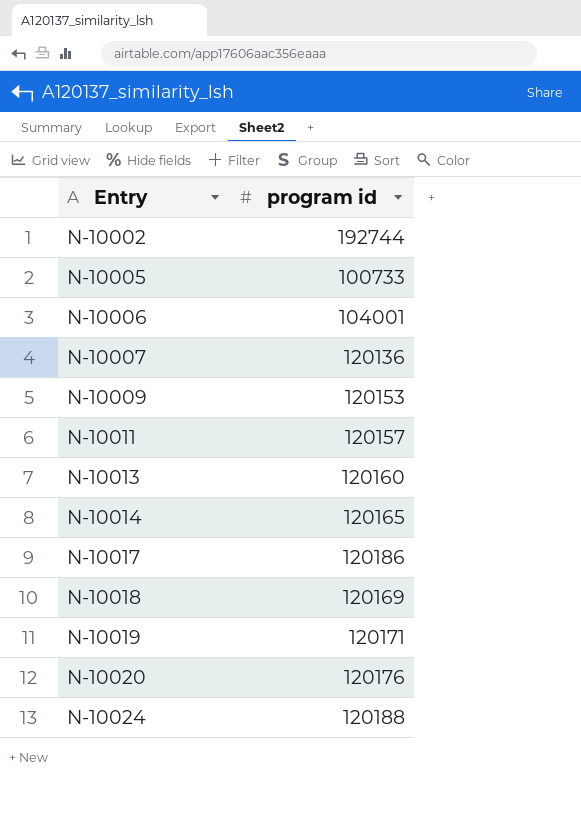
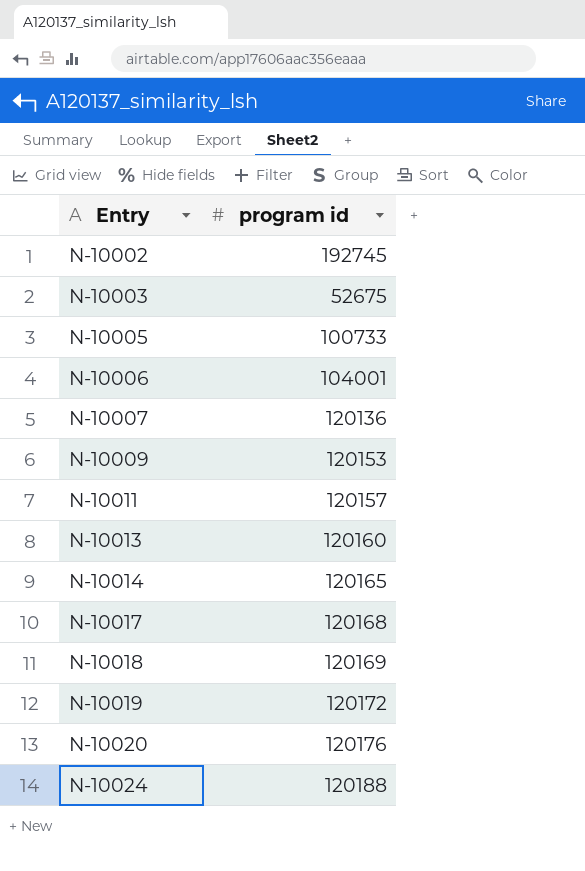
N-10002 | program id: 192744 -> 192745
row N-10003: none -> 52675
N-10017 | program id: 120186 -> 120168
N-10019 | program id: 120171 -> 120172

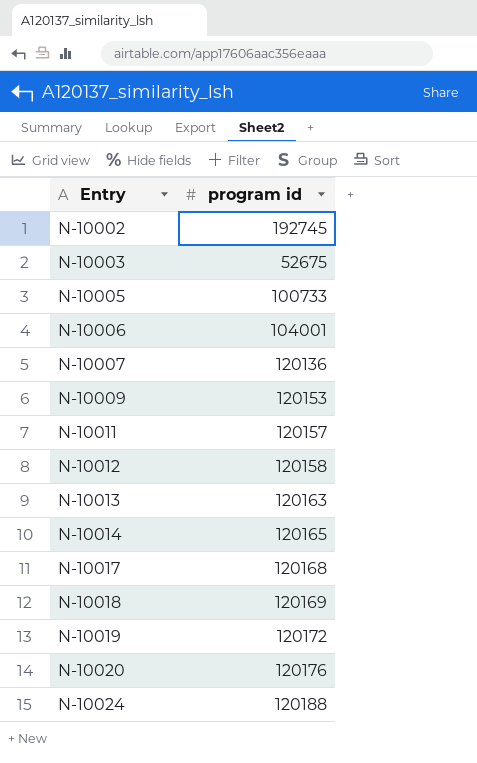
row N-10012: none -> 120158
N-10013 | program id: 120160 -> 120163

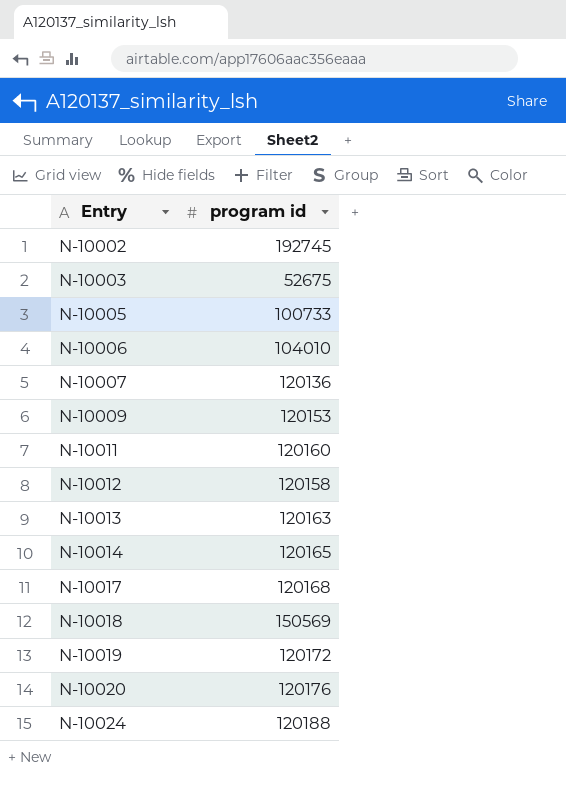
N-10006 | program id: 104001 -> 104010
N-10011 | program id: 120157 -> 120160
N-10018 | program id: 120169 -> 150569

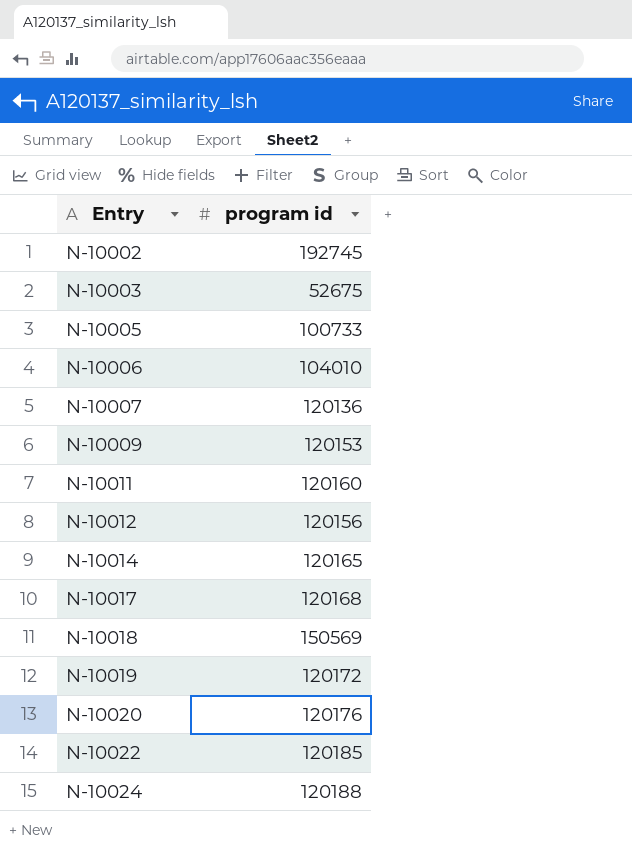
row N-10013: 120163 -> none
N-10012 | program id: 120158 -> 120156
row N-10022: none -> 120185

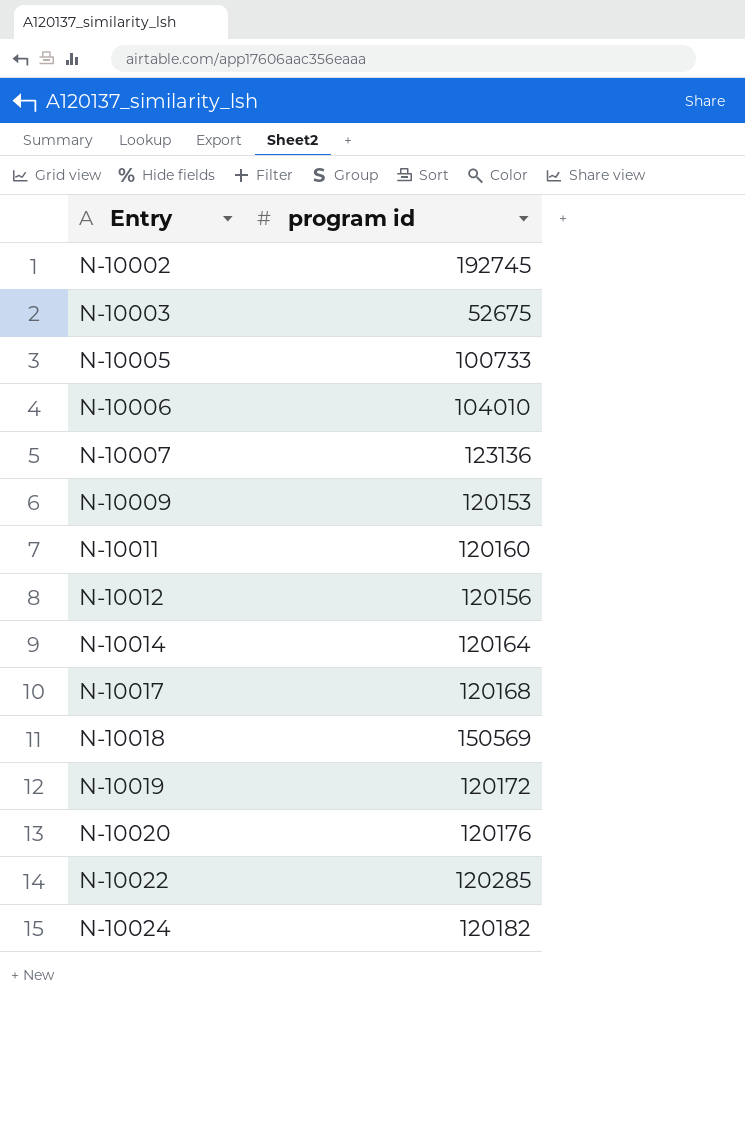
N-10007 | program id: 120136 -> 123136
N-10014 | program id: 120165 -> 120164
N-10022 | program id: 120185 -> 120285
N-10024 | program id: 120188 -> 120182

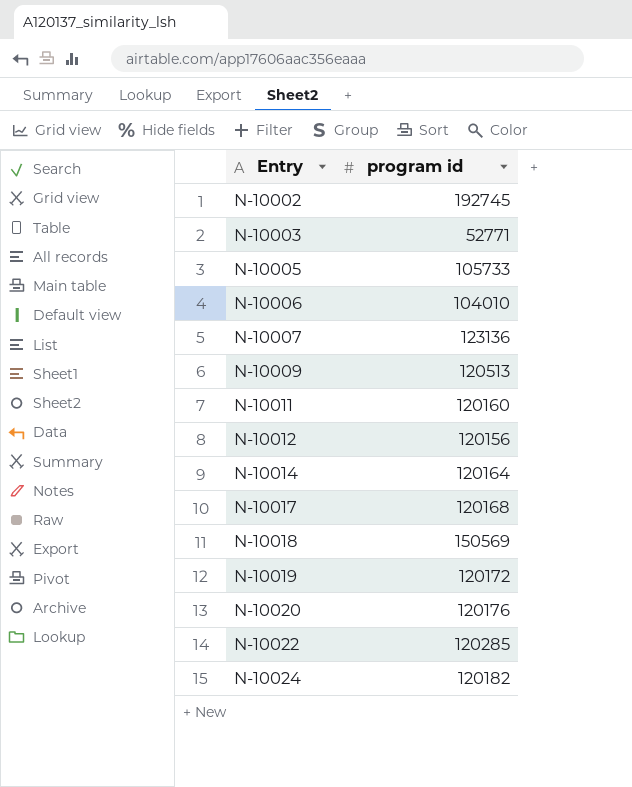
N-10003 | program id: 52675 -> 52771
N-10005 | program id: 100733 -> 105733
N-10009 | program id: 120153 -> 120513

